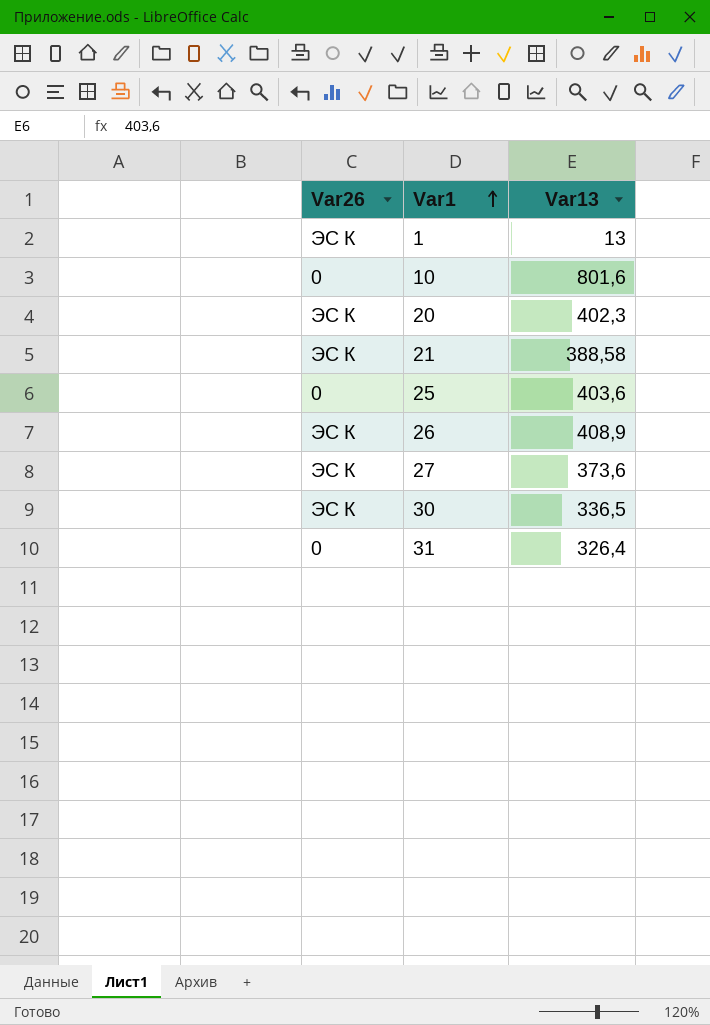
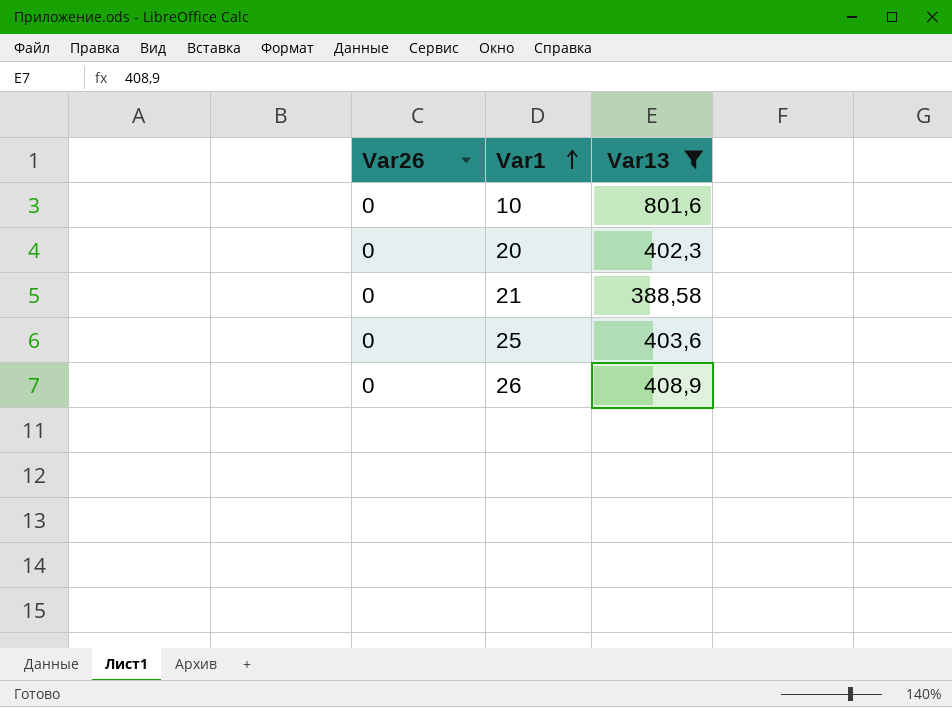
filter: none -> Var13 >= 388,58
20 | Var26: ЭС К -> 0
21 | Var26: ЭС К -> 0
26 | Var26: ЭС К -> 0

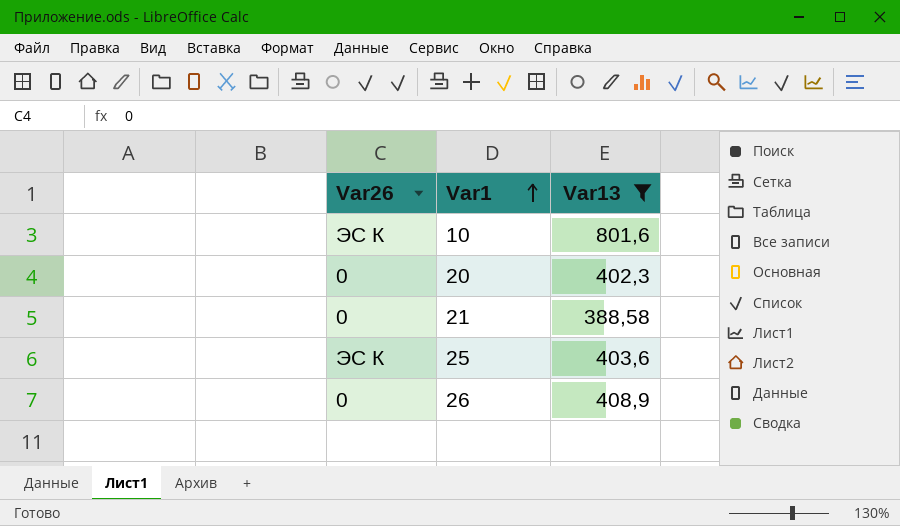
10 | Var26: 0 -> ЭС К
25 | Var26: 0 -> ЭС К

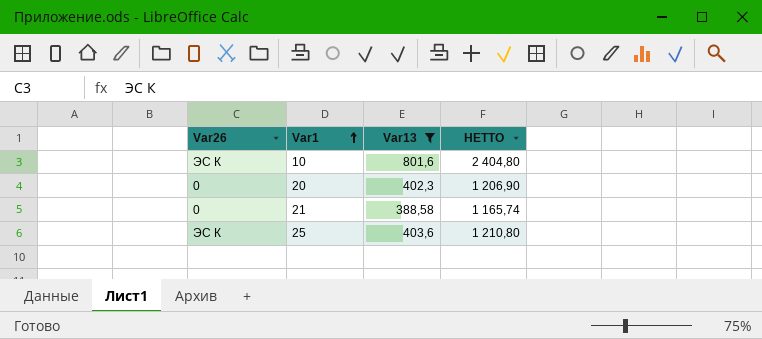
column НЕТТО | formula: none -> [Var13] * 3
row 26: 0 | 408,9 -> none

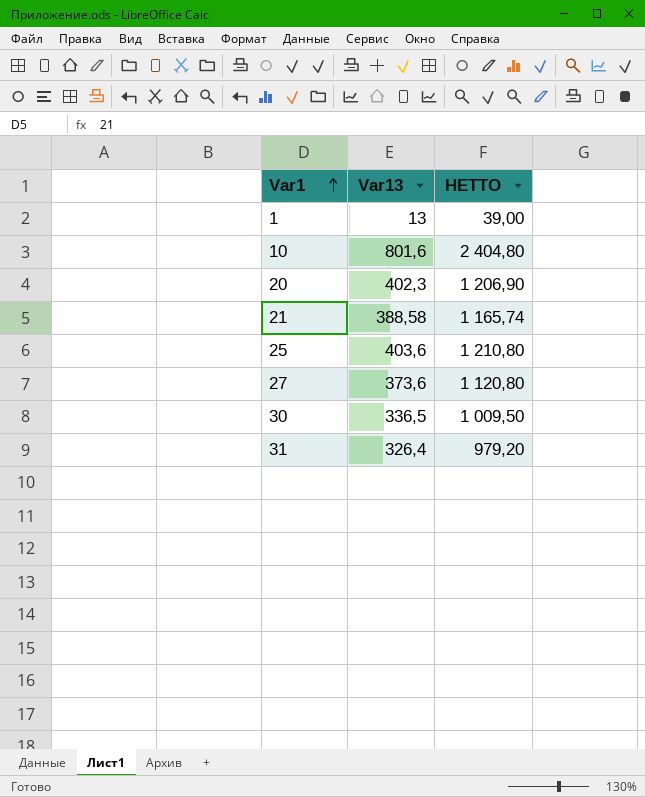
filter: Var13 >= 388,58 -> none
column Var26 | position: 1 -> none

